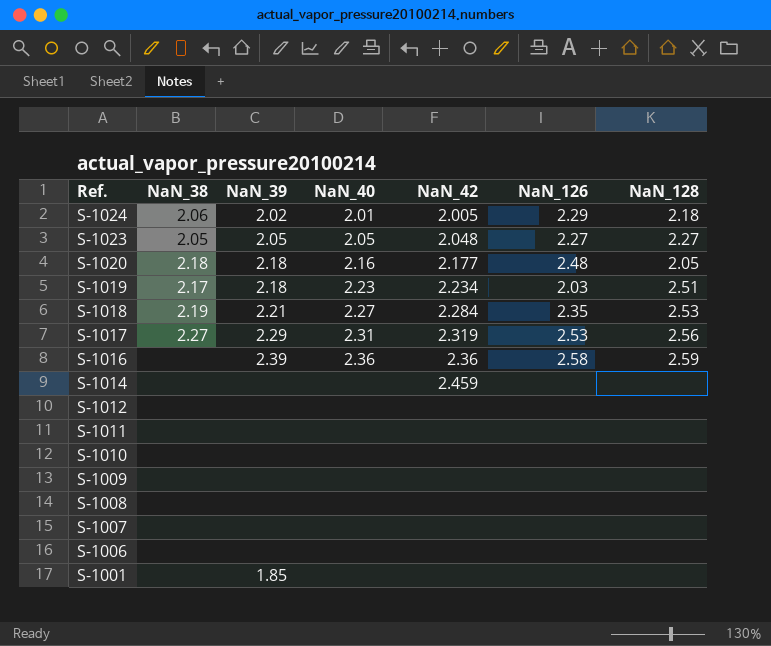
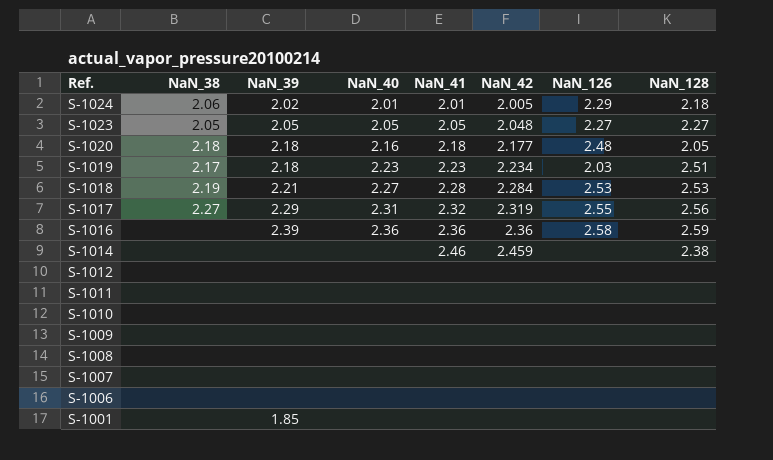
column NaN_41 | position: none -> 5
S-1018 | NaN_126: 2.35 -> 2.53
S-1017 | NaN_126: 2.53 -> 2.55
S-1014 | NaN_128: none -> 2.38

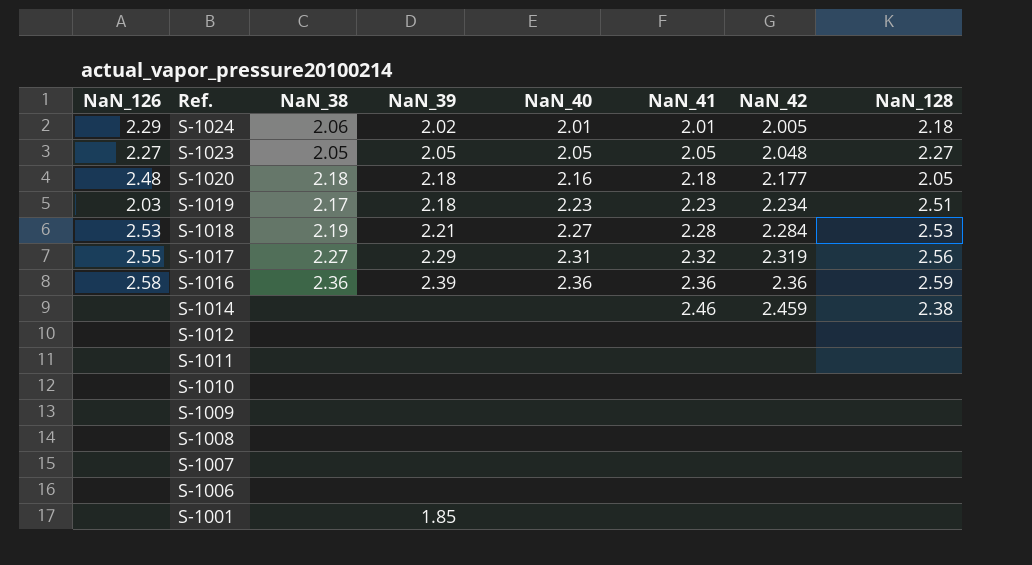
column NaN_126 | position: 7 -> 1
S-1016 | NaN_38: none -> 2.36

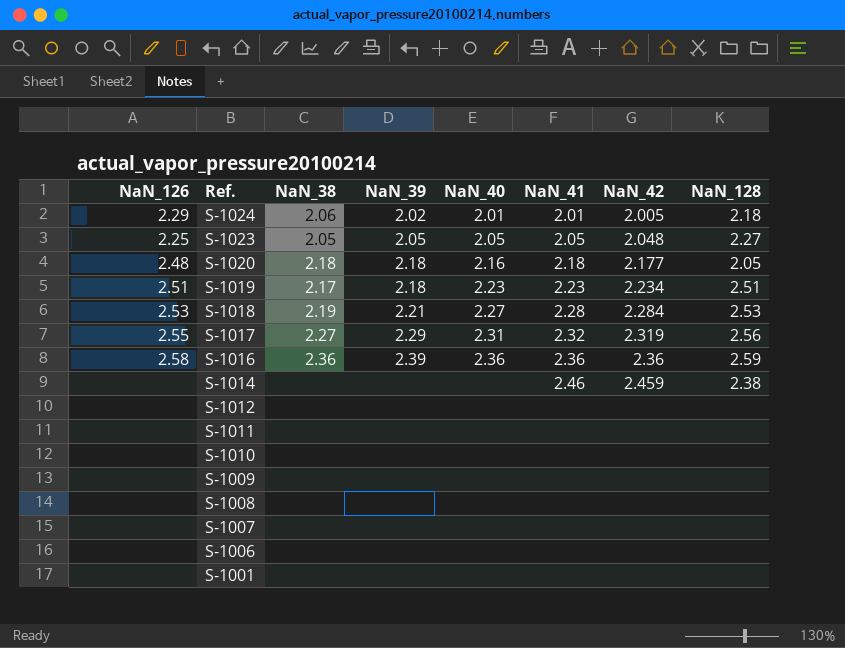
S-1023 | NaN_126: 2.27 -> 2.25
S-1019 | NaN_126: 2.03 -> 2.51
S-1001 | NaN_39: 1.85 -> none

